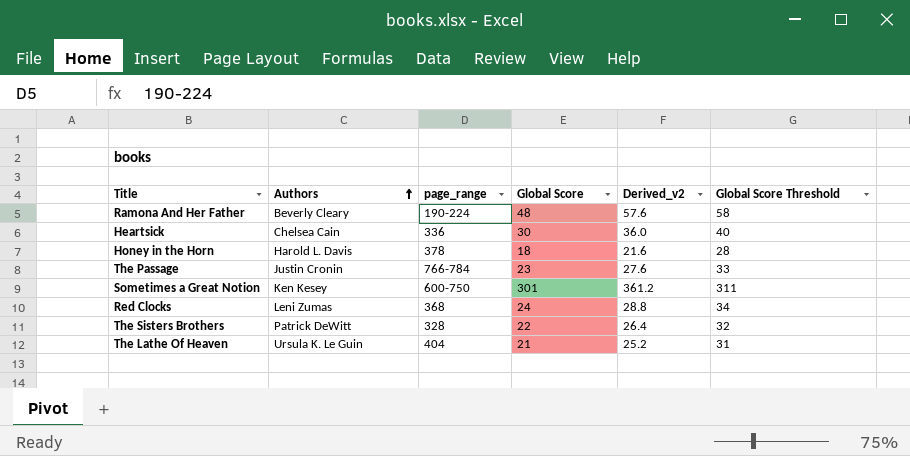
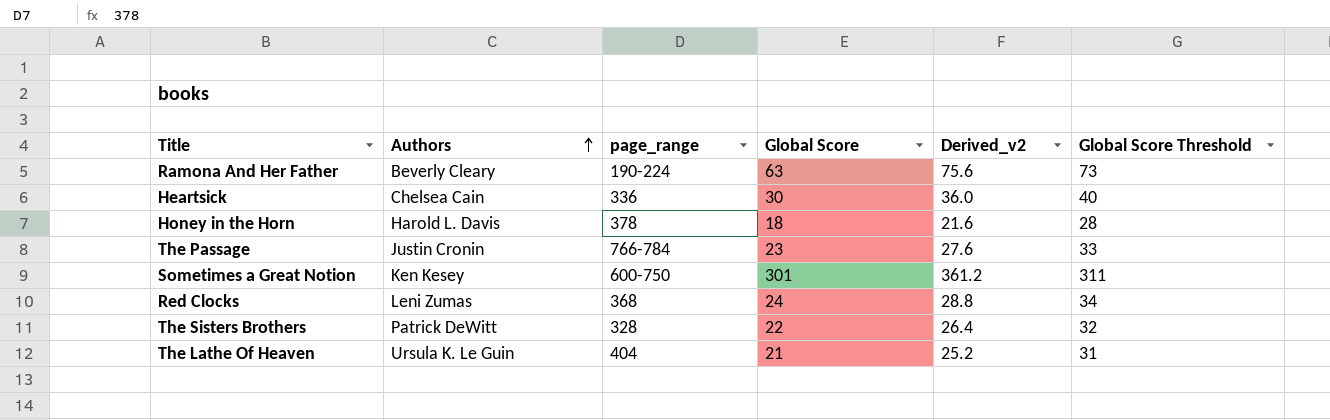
Ramona And Her Father | Global Score: 48 -> 63
Ramona And Her Father | Derived_v2: 57.6 -> 75.6
Ramona And Her Father | Global Score Threshold: 58 -> 73

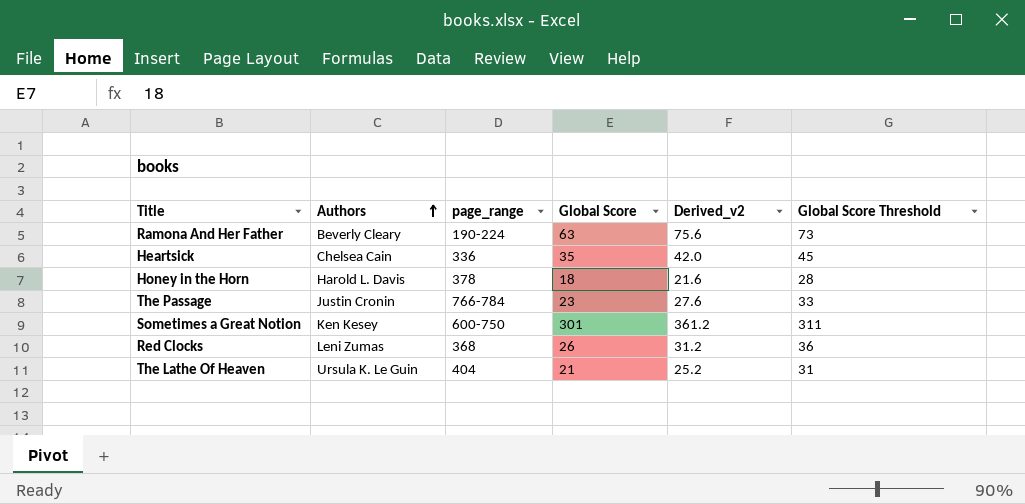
row The Sisters Brothers: Patrick DeWitt | 328 | 22 | 26.4 | 32 -> none
Heartsick | Global Score: 30 -> 35
Heartsick | Derived_v2: 36.0 -> 42.0
Heartsick | Global Score Threshold: 40 -> 45
Red Clocks | Global Score: 24 -> 26
Red Clocks | Derived_v2: 28.8 -> 31.2
Red Clocks | Global Score Threshold: 34 -> 36

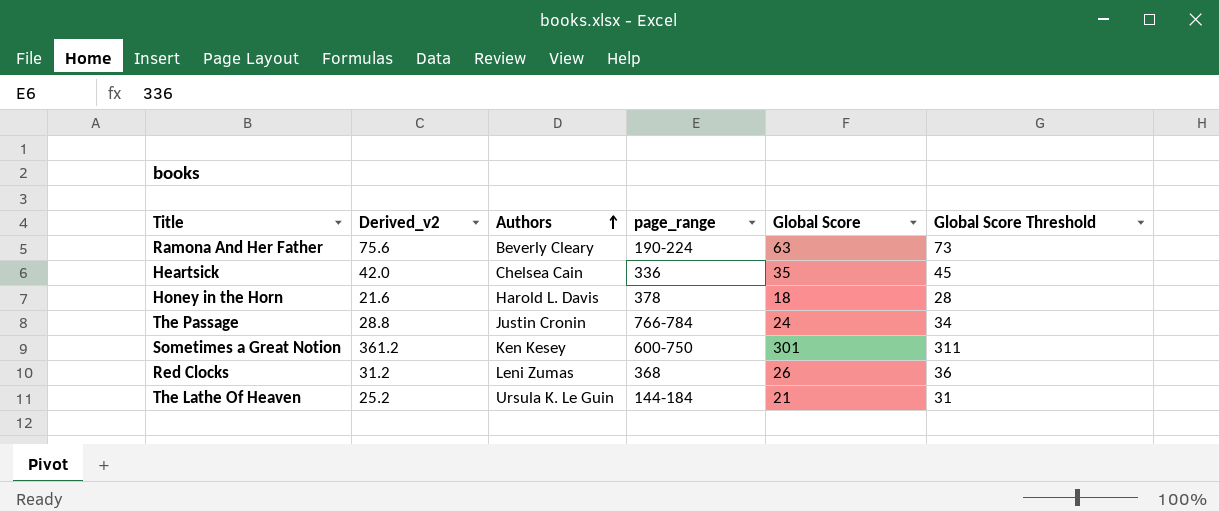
column Derived_v2 | position: 5 -> 2
The Passage | Derived_v2: 27.6 -> 28.8
The Passage | Global Score: 23 -> 24
The Passage | Global Score Threshold: 33 -> 34
The Lathe Of Heaven | page_range: 404 -> 144-184

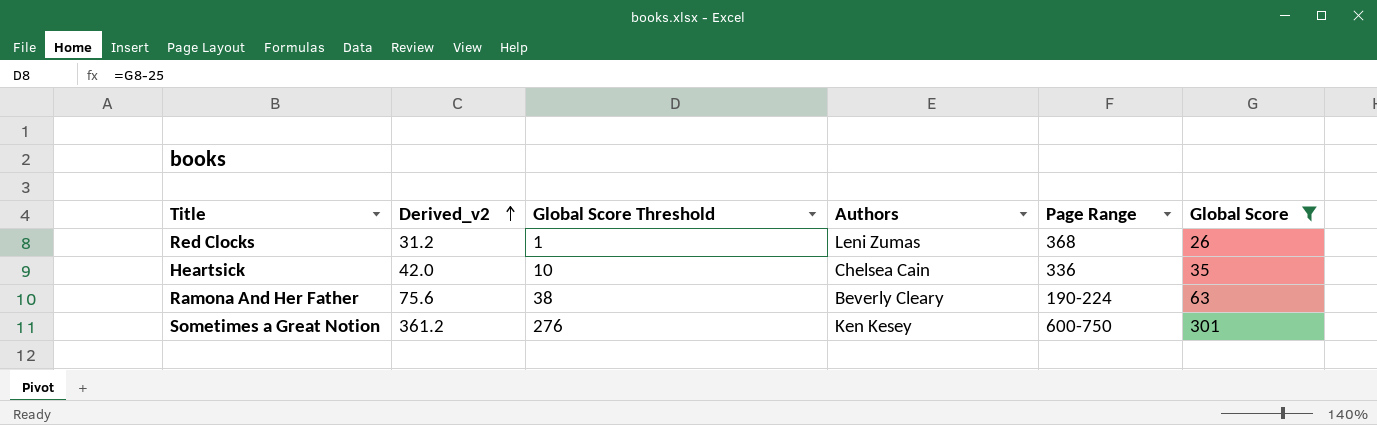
filter: none -> Global Score >= 26
row order: Authors ascending -> Derived_v2 ascending
column Global Score Threshold | formula: [Global Score] + 10 -> [Global Score] - 25
column Global Score Threshold | position: 6 -> 3
column name: page_range -> Page Range

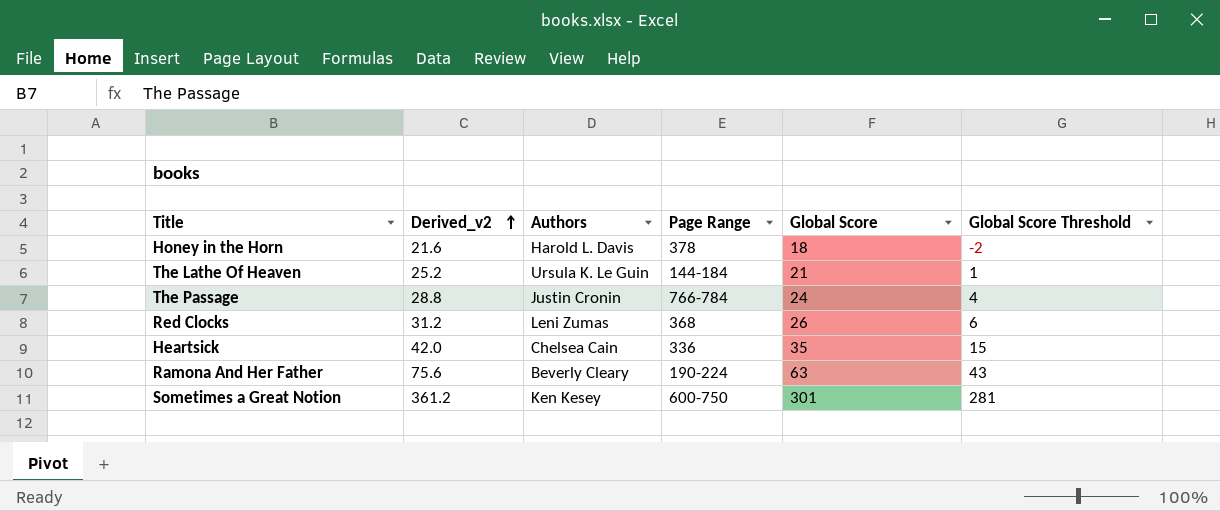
filter: Global Score >= 26 -> none
column Global Score Threshold | formula: [Global Score] - 25 -> [Global Score] - 20
column Global Score Threshold | position: 3 -> 6

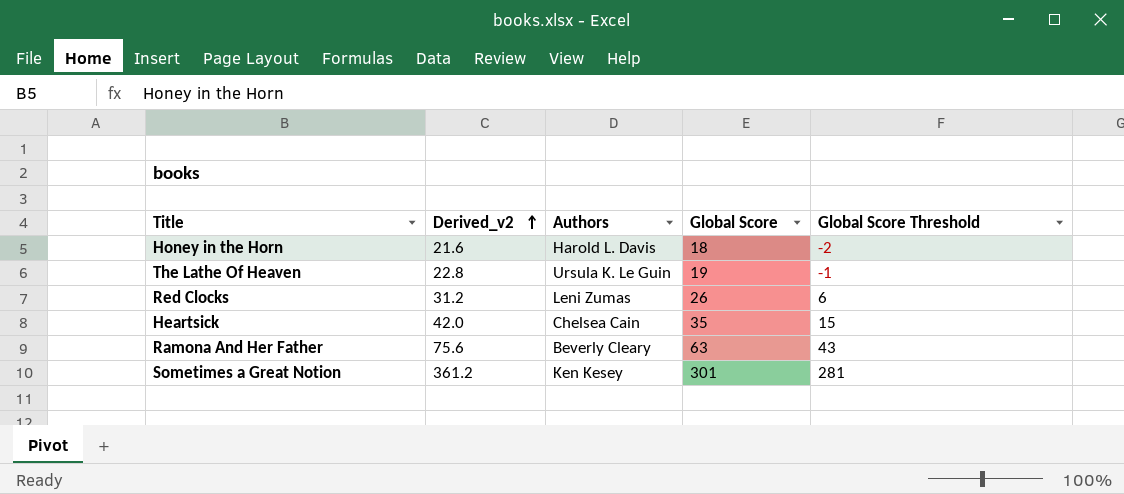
column Page Range | position: 4 -> none
row The Passage: 28.8 | Justin Cronin | 766-784 | 24 | 4 -> none
The Lathe Of Heaven | Derived_v2: 25.2 -> 22.8
The Lathe Of Heaven | Global Score: 21 -> 19
The Lathe Of Heaven | Global Score Threshold: 1 -> -1

